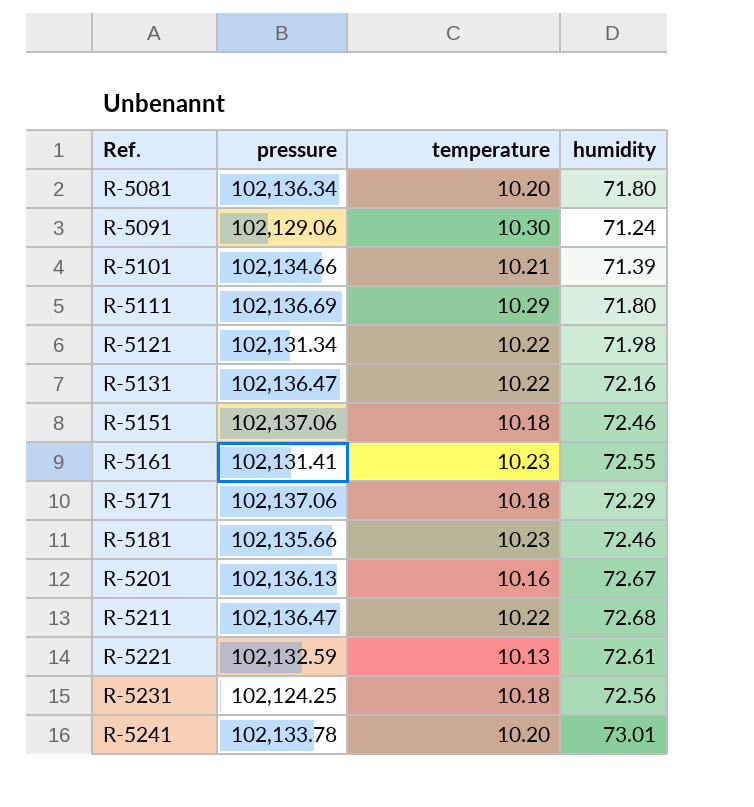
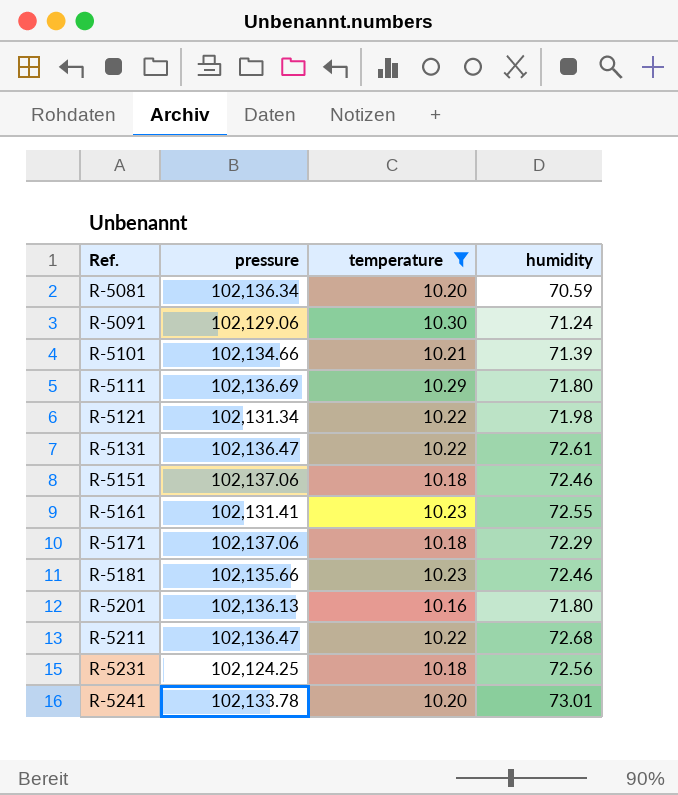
filter: none -> temperature != 10.13
R-5081 | humidity: 71.80 -> 70.59
R-5131 | humidity: 72.16 -> 72.61
R-5201 | humidity: 72.67 -> 71.80

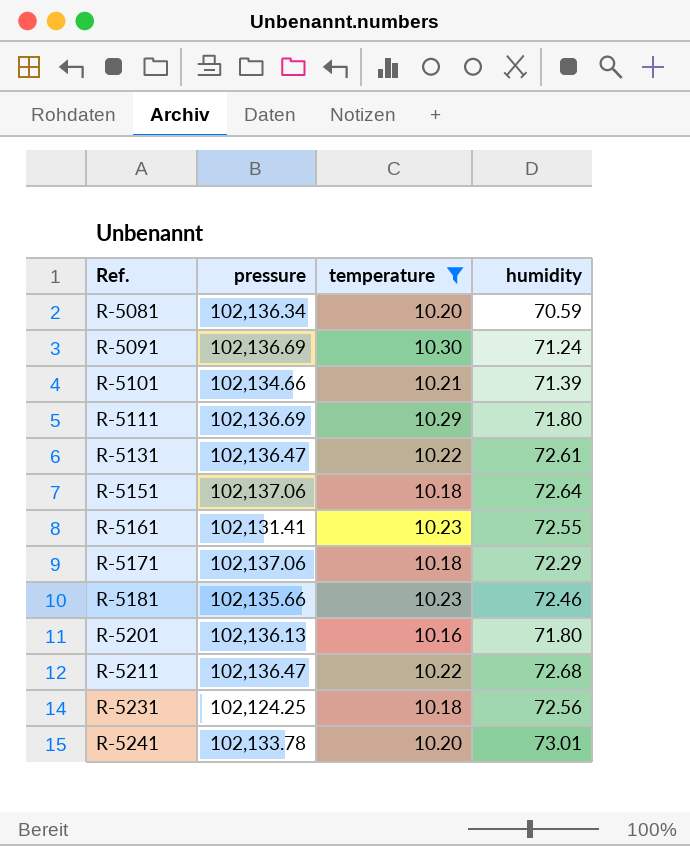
row R-5121: 102,131.34 | 10.22 | 71.98 -> none
R-5091 | pressure: 102,129.06 -> 102,136.69
R-5151 | humidity: 72.46 -> 72.64

